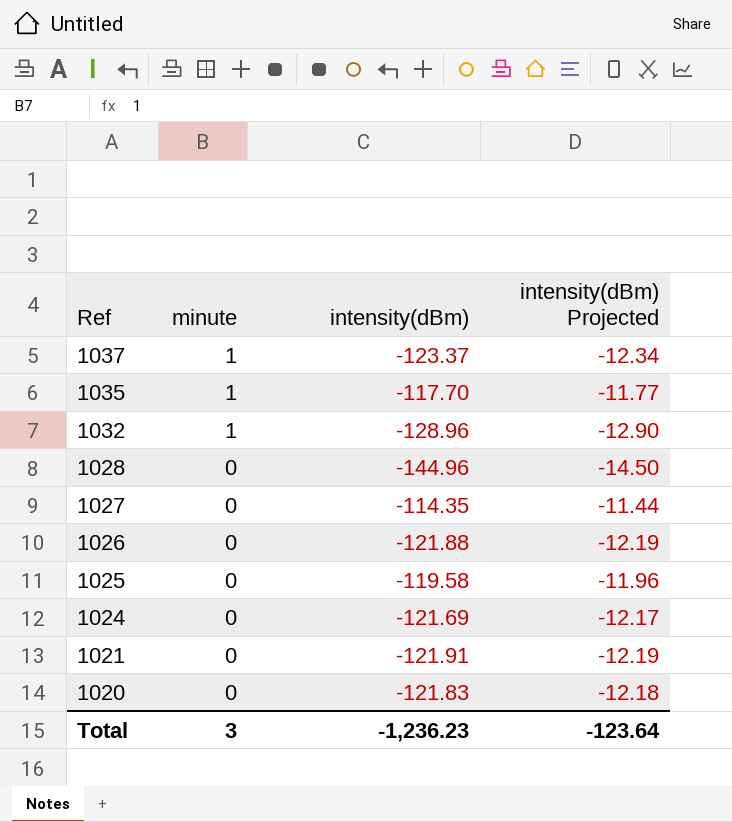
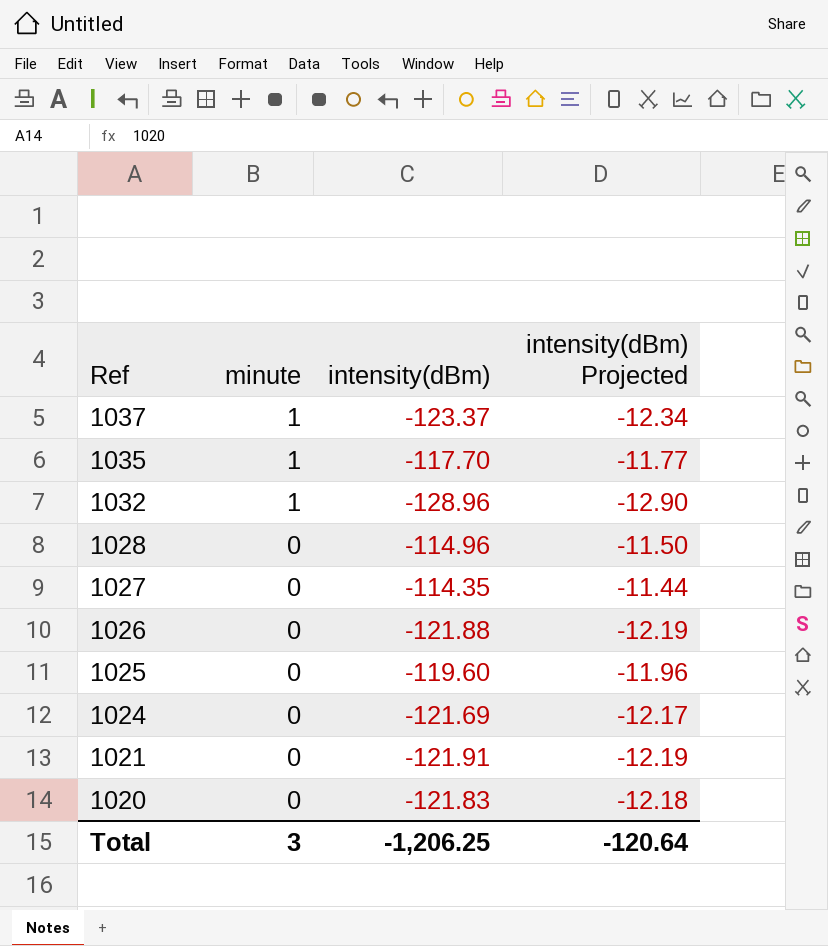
1028 | intensity(dBm): -144.96 -> -114.96
1028 | intensity(dBm) Projected: -14.50 -> -11.50
1025 | intensity(dBm): -119.58 -> -119.60
Total | intensity(dBm): -1,236.23 -> -1,206.25
Total | intensity(dBm) Projected: -123.64 -> -120.64

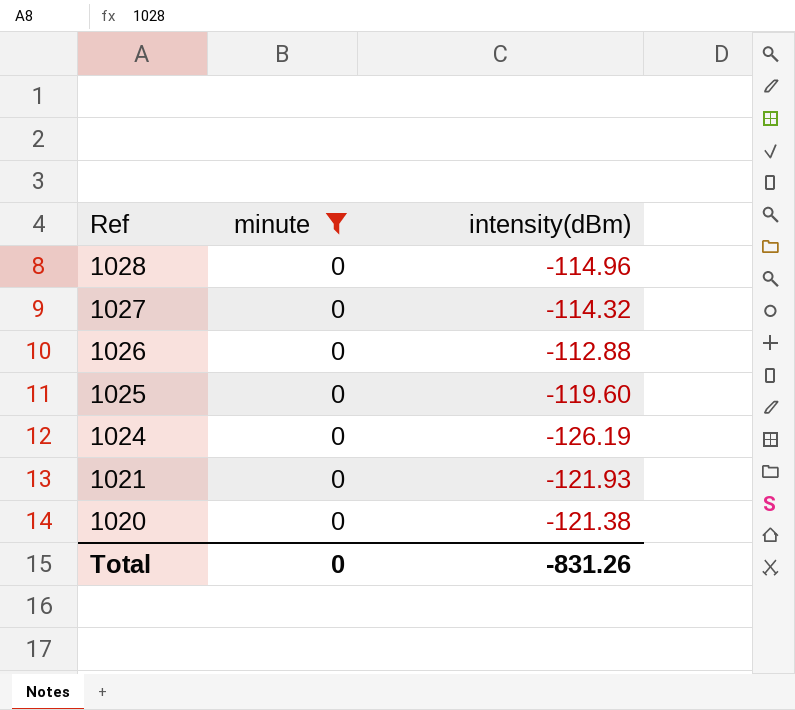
filter: none -> minute = 0
column intensity(dBm) Projected | formula: [intensity(dBm)] * 0.1 -> none
1027 | intensity(dBm): -114.35 -> -114.32
1026 | intensity(dBm): -121.88 -> -112.88
1024 | intensity(dBm): -121.69 -> -126.19
1021 | intensity(dBm): -121.91 -> -121.93
1020 | intensity(dBm): -121.83 -> -121.38
Total | minute: 3 -> 0
Total | intensity(dBm): -1,206.25 -> -831.26

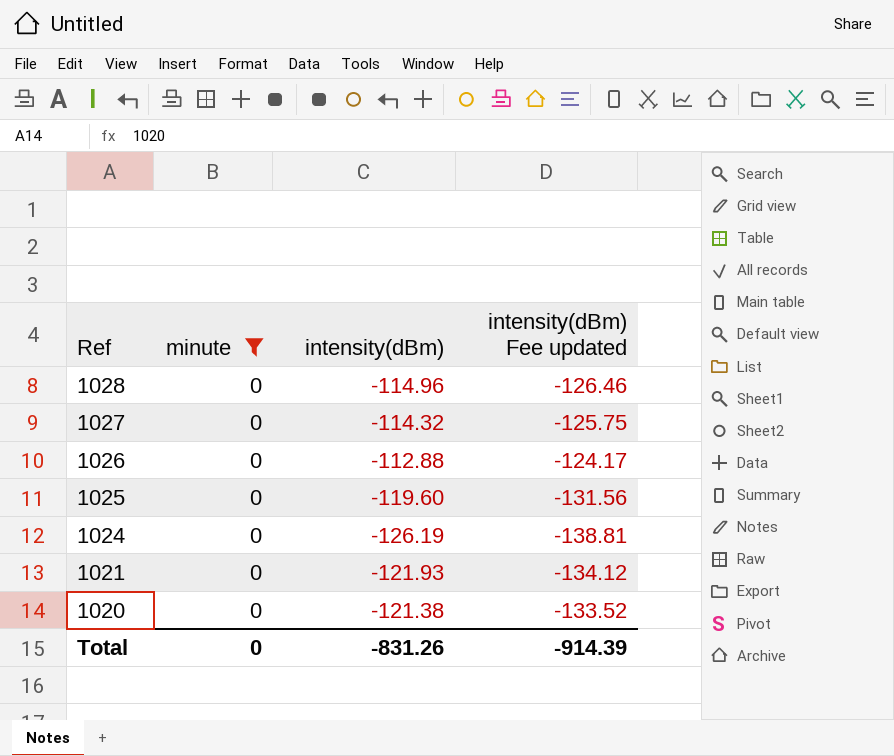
column intensity(dBm) Fee updated | formula: none -> [intensity(dBm)] * 1.1

